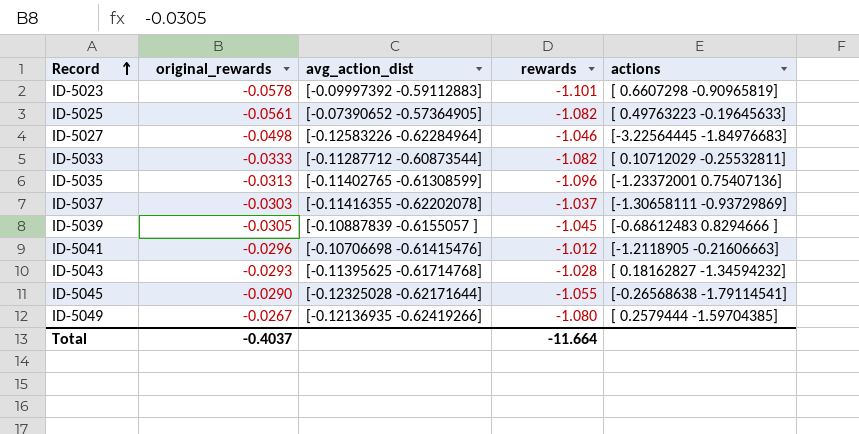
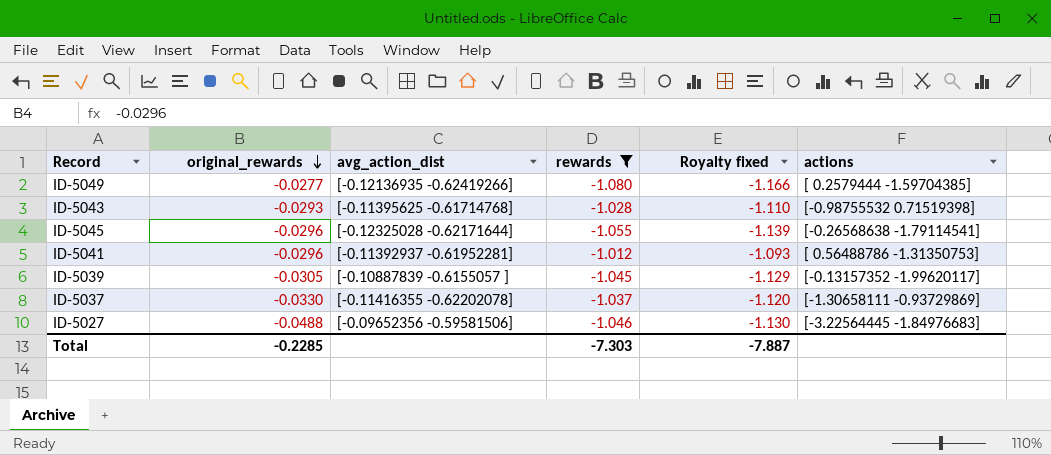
filter: none -> rewards >= -1.080
row order: Record ascending -> original_rewards descending
column Royalty fixed | formula: none -> [rewards] * 1.08
ID-5049 | original_rewards: -0.0267 -> -0.0277
ID-5043 | actions: [ 0.18162827 -1.34594232] -> [-0.98755532 0.71519398]
ID-5045 | original_rewards: -0.0290 -> -0.0296
ID-5041 | avg_action_dist: [-0.10706698 -0.61415476] -> [-0.11392937 -0.61952281]
ID-5041 | actions: [-1.2118905 -0.21606663] -> [ 0.56488786 -1.31350753]
ID-5039 | actions: [-0.68612483 0.8294666 ] -> [-0.13157352 -1.99620117]
ID-5037 | original_rewards: -0.0303 -> -0.0330
ID-5027 | original_rewards: -0.0498 -> -0.0488
ID-5027 | avg_action_dist: [-0.12583226 -0.62284964] -> [-0.09652356 -0.59581506]
Total | original_rewards: -0.4037 -> -0.2285
Total | rewards: -11.664 -> -7.303

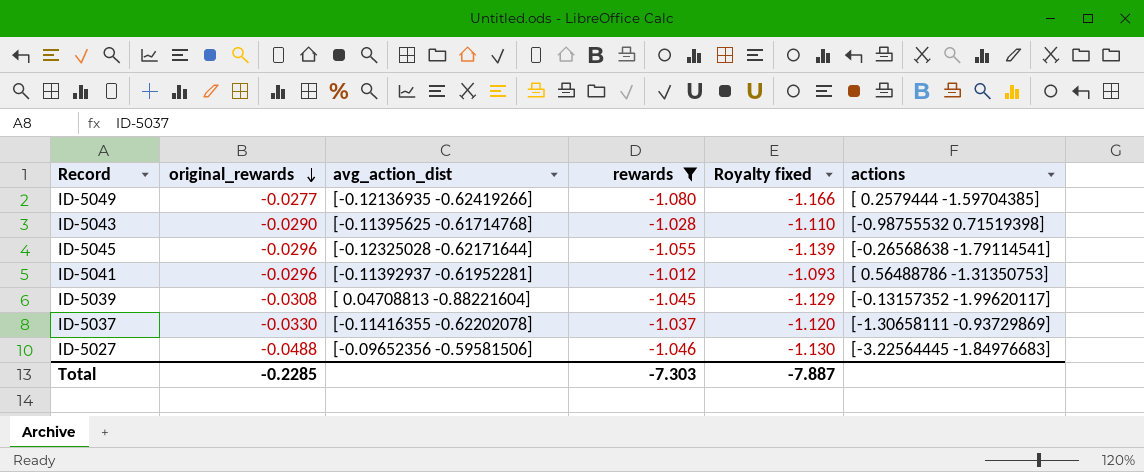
ID-5043 | original_rewards: -0.0293 -> -0.0290
ID-5039 | original_rewards: -0.0305 -> -0.0308
ID-5039 | avg_action_dist: [-0.10887839 -0.6155057 ] -> [ 0.04708813 -0.88221604]

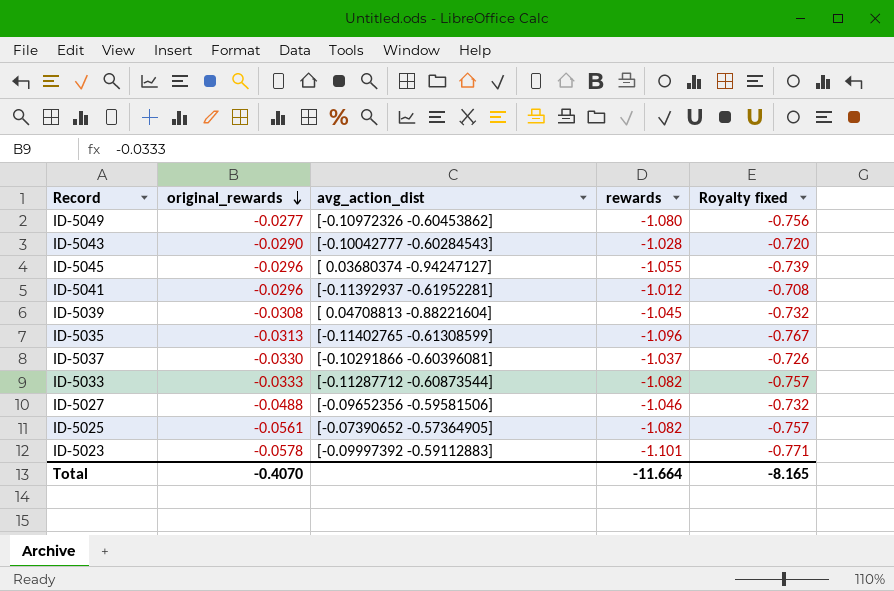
filter: rewards >= -1.080 -> none
column actions | position: 6 -> none
column Royalty fixed | formula: [rewards] * 1.08 -> [rewards] * 0.7
ID-5049 | avg_action_dist: [-0.12136935 -0.62419266] -> [-0.10972326 -0.60453862]
ID-5043 | avg_action_dist: [-0.11395625 -0.61714768] -> [-0.10042777 -0.60284543]
ID-5045 | avg_action_dist: [-0.12325028 -0.62171644] -> [ 0.03680374 -0.94247127]
ID-5037 | avg_action_dist: [-0.11416355 -0.62202078] -> [-0.10291866 -0.60396081]
Total | original_rewards: -0.2285 -> -0.4070
Total | rewards: -7.303 -> -11.664
Total | Royalty fixed: -7.887 -> -8.165

